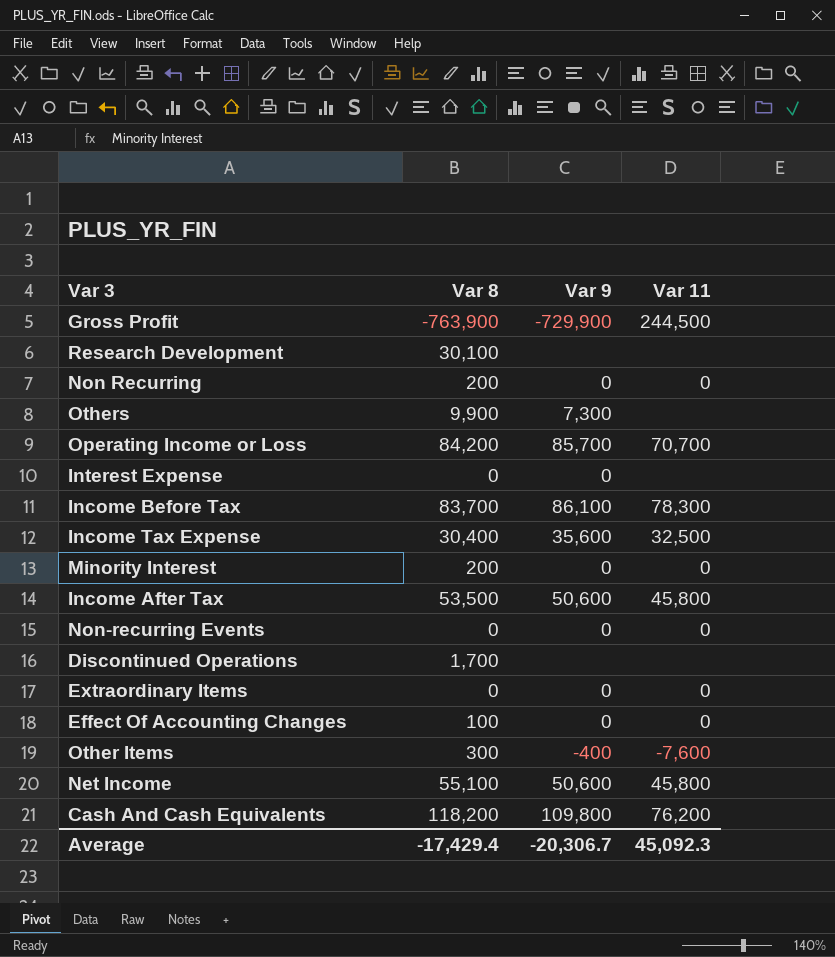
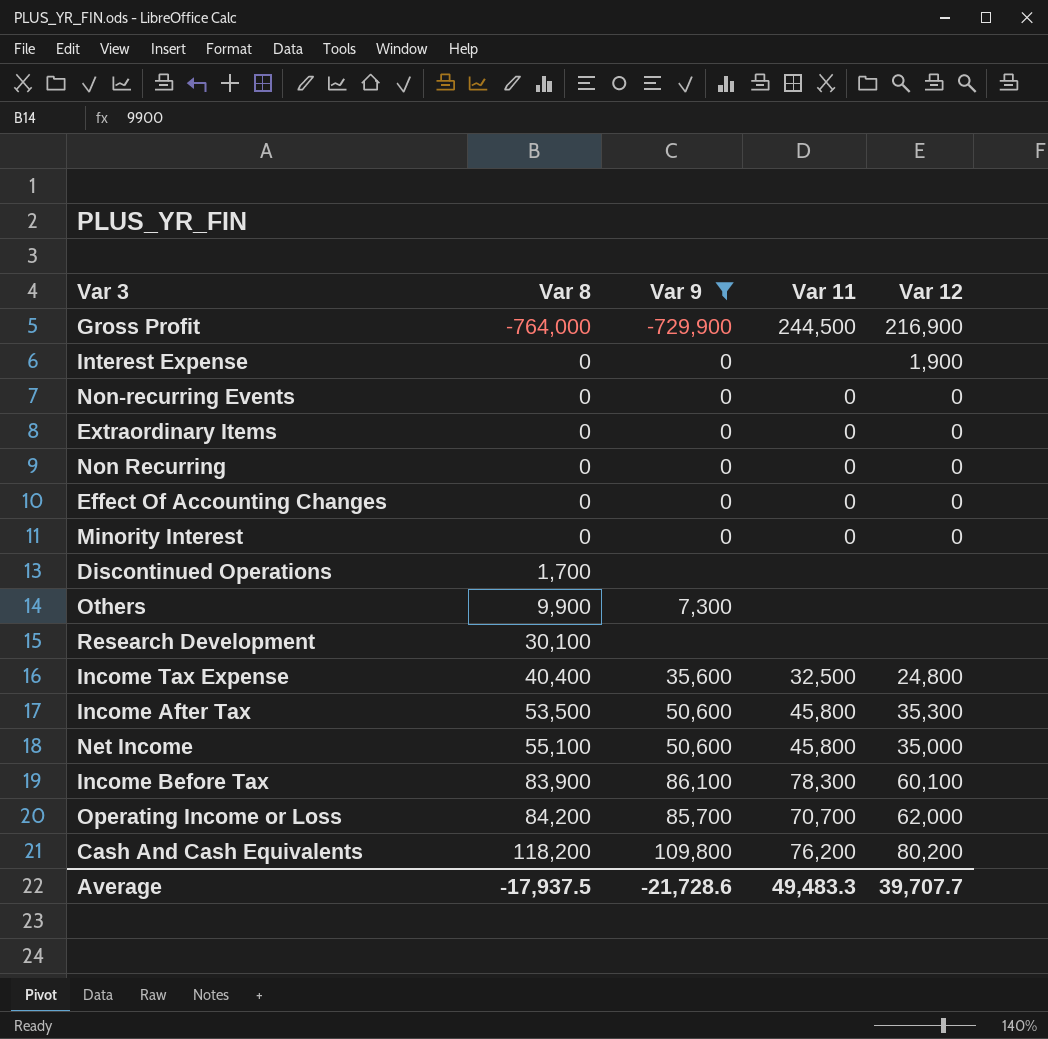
filter: none -> Var 9 != -400
row order: none -> Var 8 ascending
column Var 12 | position: none -> 5
Gross Profit | Var 8: -763,900 -> -764,000
Non Recurring | Var 8: 200 -> 0
Effect Of Accounting Changes | Var 8: 100 -> 0
Minority Interest | Var 8: 200 -> 0
Income Tax Expense | Var 8: 30,400 -> 40,400
Income Before Tax | Var 8: 83,700 -> 83,900
Average | Var 8: -17,429.4 -> -17,937.5
Average | Var 9: -20,306.7 -> -21,728.6
Average | Var 11: 45,092.3 -> 49,483.3

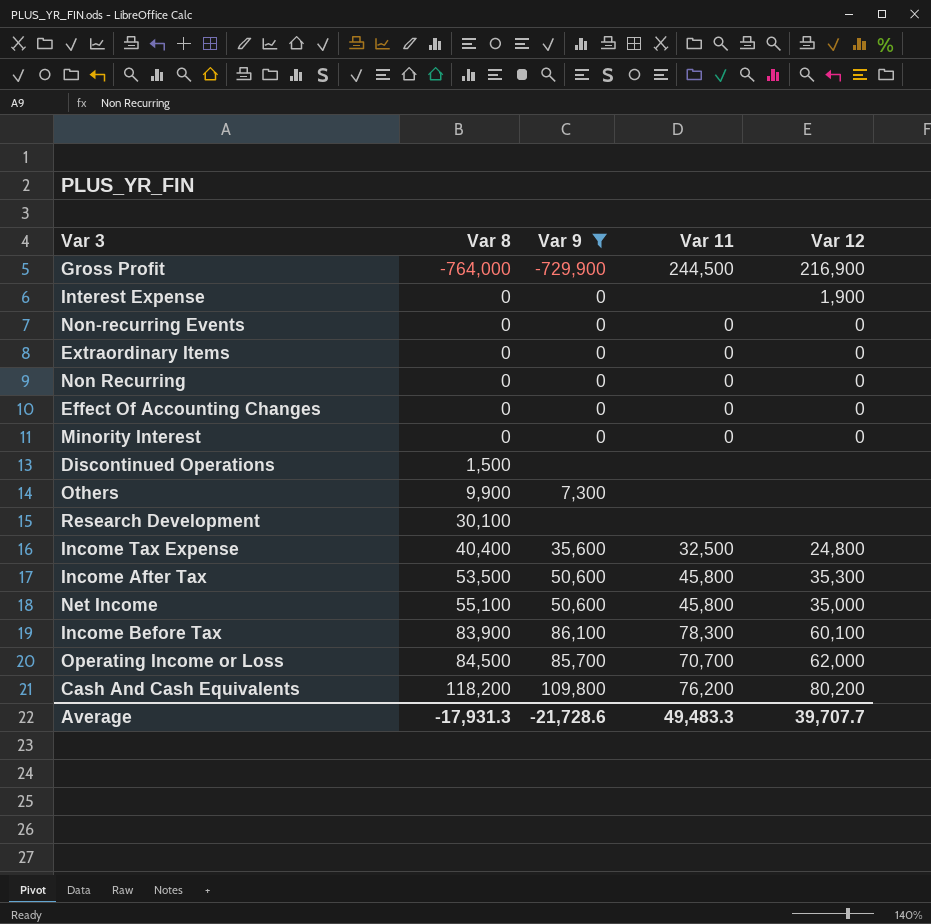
Discontinued Operations | Var 8: 1,700 -> 1,500
Operating Income or Loss | Var 8: 84,200 -> 84,500
Average | Var 8: -17,937.5 -> -17,931.3

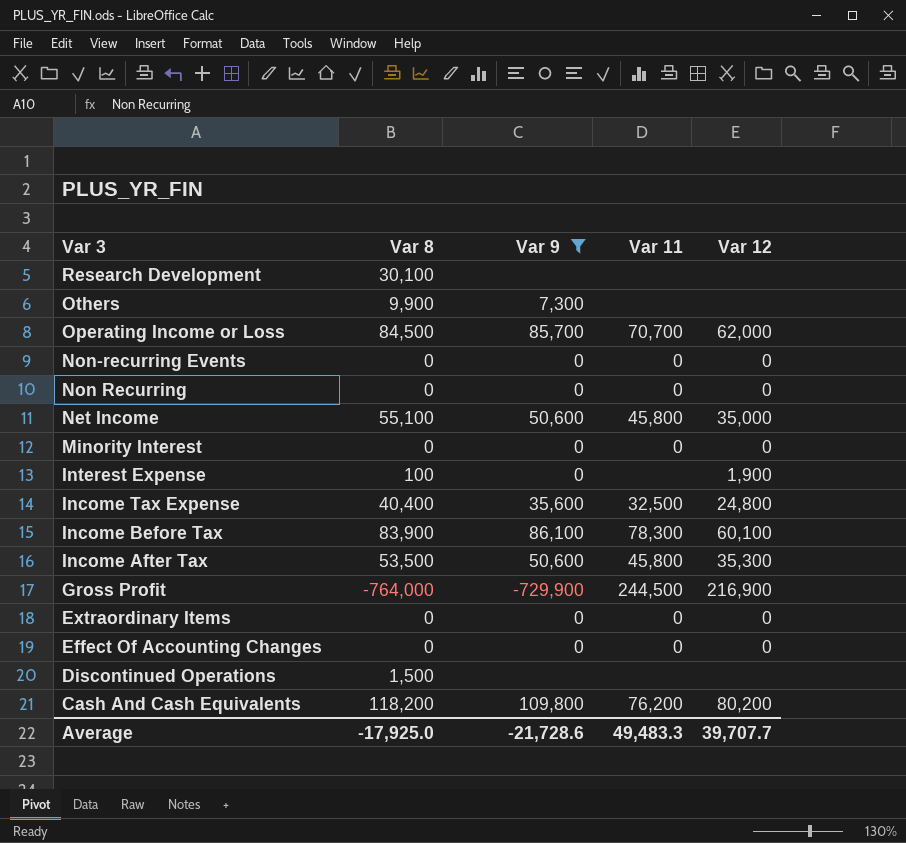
row order: Var 8 ascending -> Var 3 descending
Interest Expense | Var 8: 0 -> 100
Average | Var 8: -17,931.3 -> -17,925.0

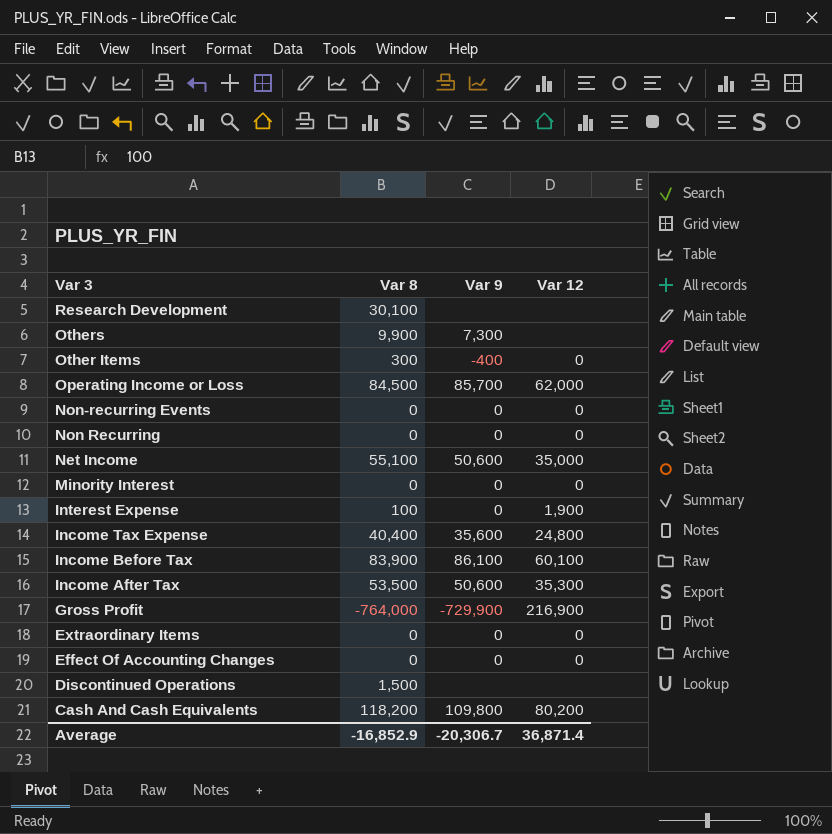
filter: Var 9 != -400 -> none
column Var 11 | position: 4 -> none
Average | Var 8: -17,925.0 -> -16,852.9
Average | Var 9: -21,728.6 -> -20,306.7
Average | Var 12: 39,707.7 -> 36,871.4

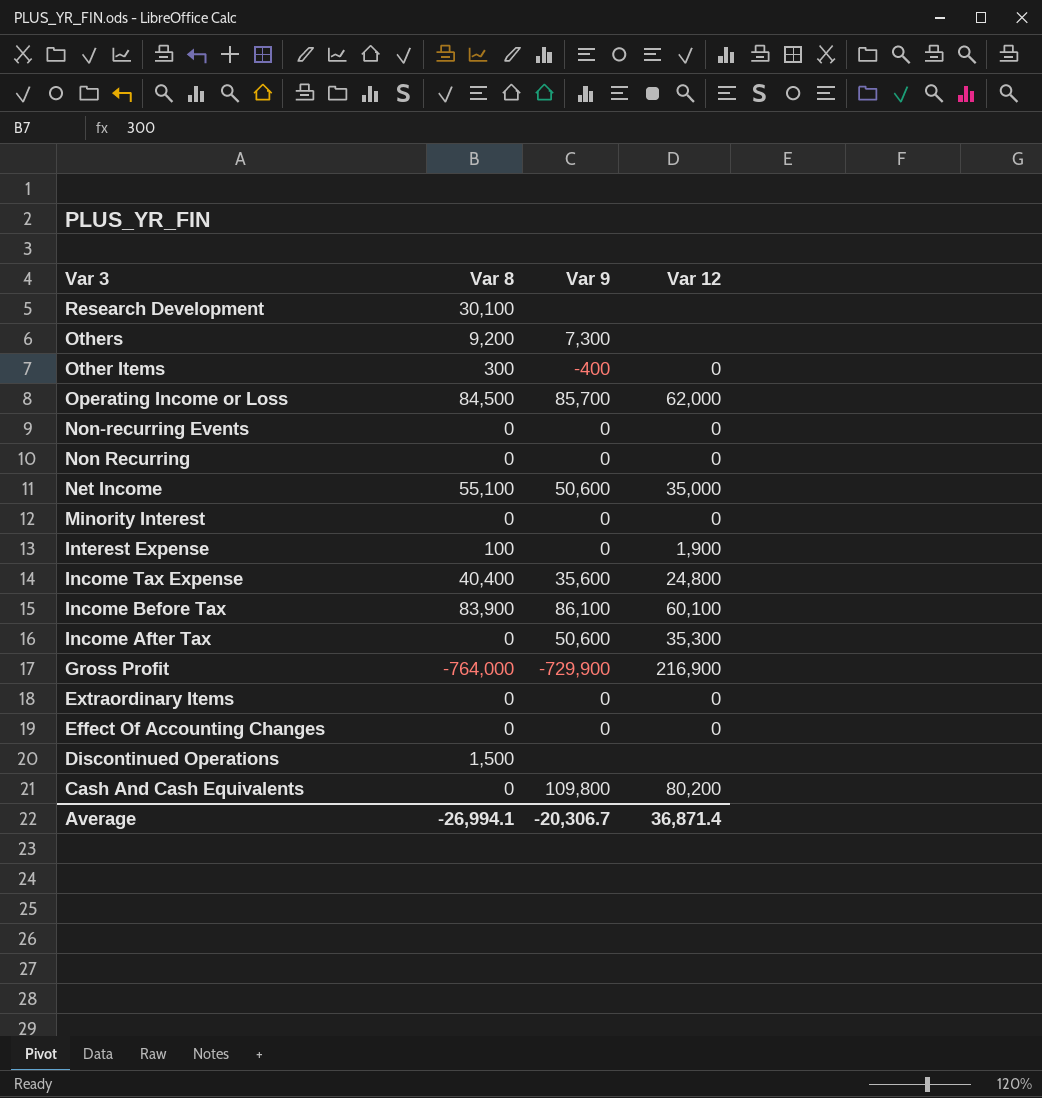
Others | Var 8: 9,900 -> 9,200
Income After Tax | Var 8: 53,500 -> 0
Cash And Cash Equivalents | Var 8: 118,200 -> 0
Average | Var 8: -16,852.9 -> -26,994.1

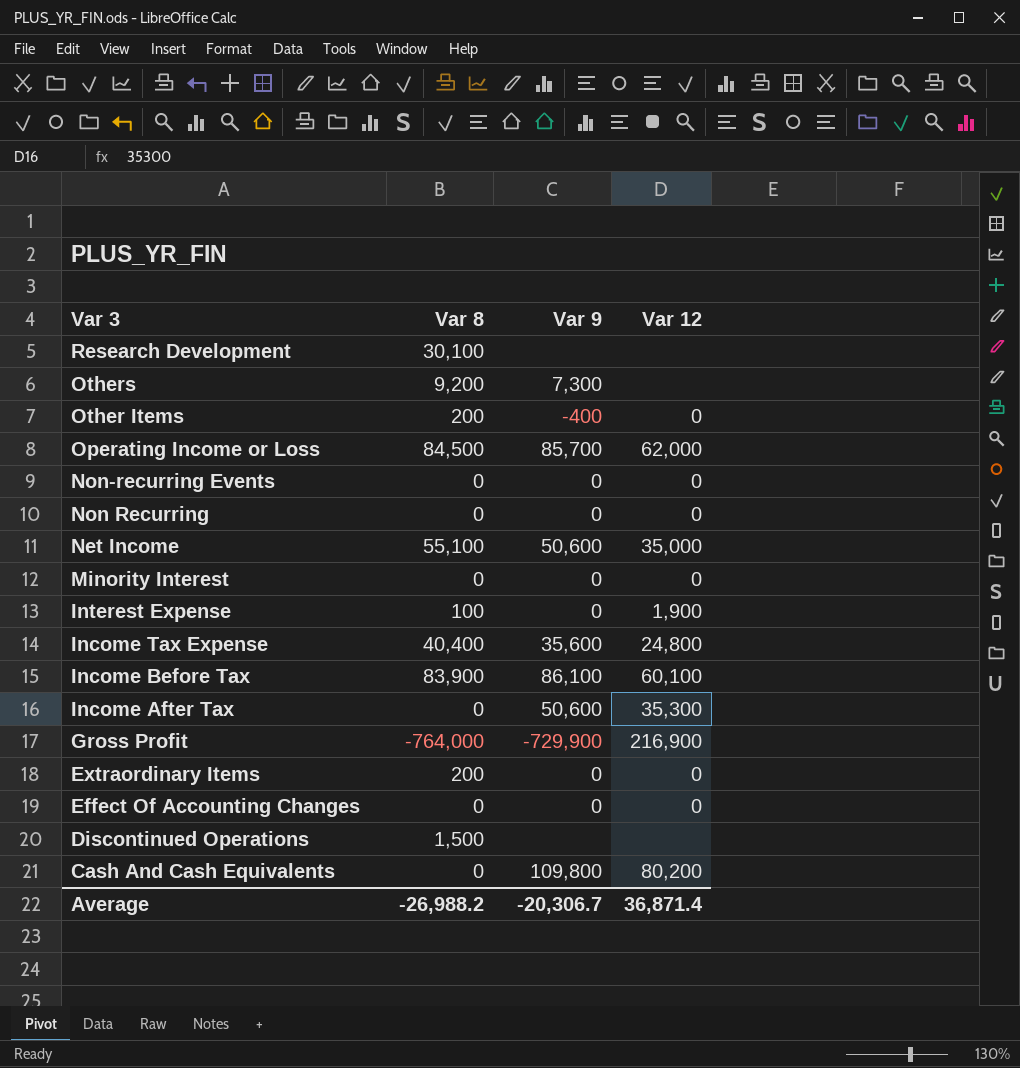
Other Items | Var 8: 300 -> 200
Extraordinary Items | Var 8: 0 -> 200
Average | Var 8: -26,994.1 -> -26,988.2

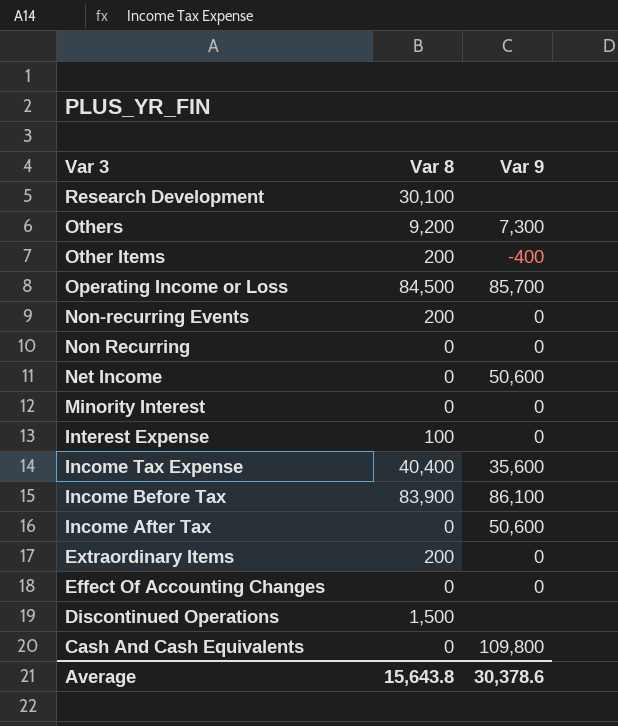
column Var 12 | position: 4 -> none
row Gross Profit: -764,000 | -729,900 | 216,900 -> none
Non-recurring Events | Var 8: 0 -> 200
Net Income | Var 8: 55,100 -> 0
Average | Var 8: -26,988.2 -> 15,643.8
Average | Var 9: -20,306.7 -> 30,378.6

